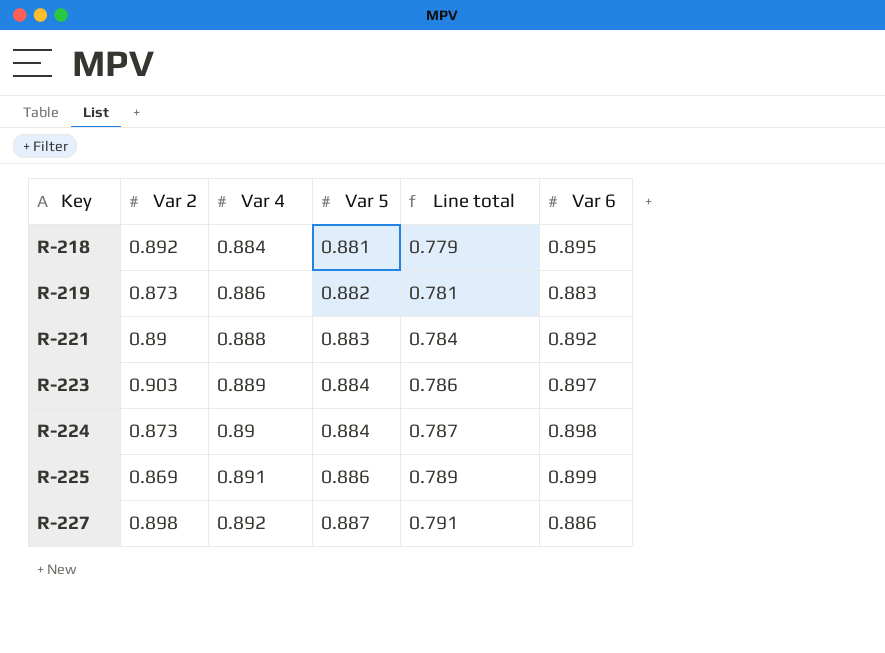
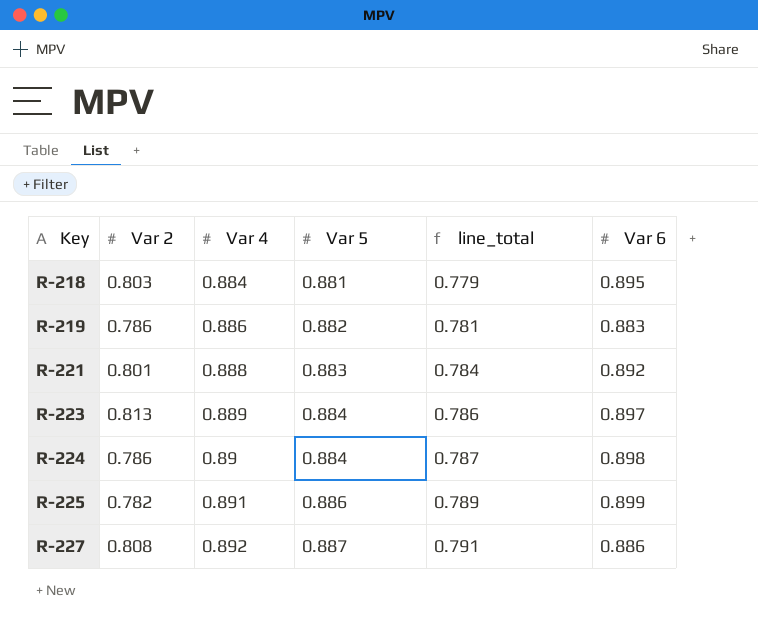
column name: Line total -> line_total
R-218 | Var 2: 0.892 -> 0.803
R-219 | Var 2: 0.873 -> 0.786
R-221 | Var 2: 0.89 -> 0.801
R-223 | Var 2: 0.903 -> 0.813
R-224 | Var 2: 0.873 -> 0.786
R-225 | Var 2: 0.869 -> 0.782
R-227 | Var 2: 0.898 -> 0.808

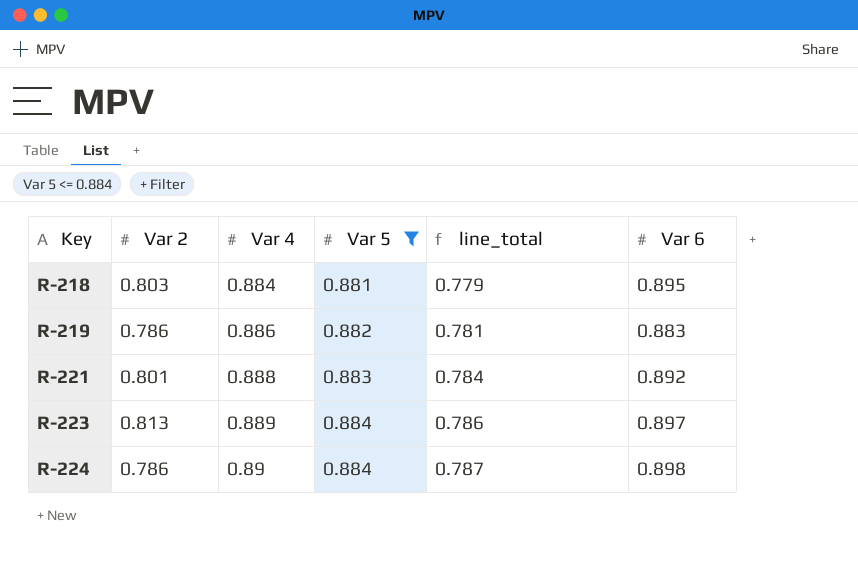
filter: none -> Var 5 <= 0.884

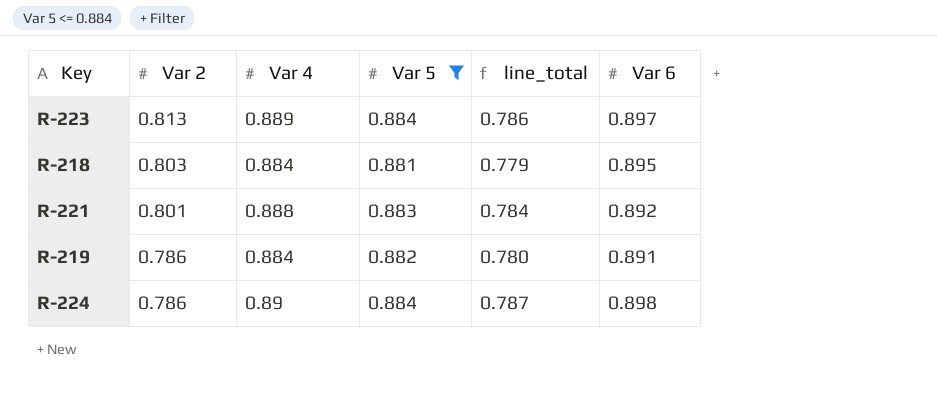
row order: Key ascending -> Var 2 descending
R-219 | Var 4: 0.886 -> 0.884
R-219 | line_total: 0.781 -> 0.780
R-219 | Var 6: 0.883 -> 0.891

